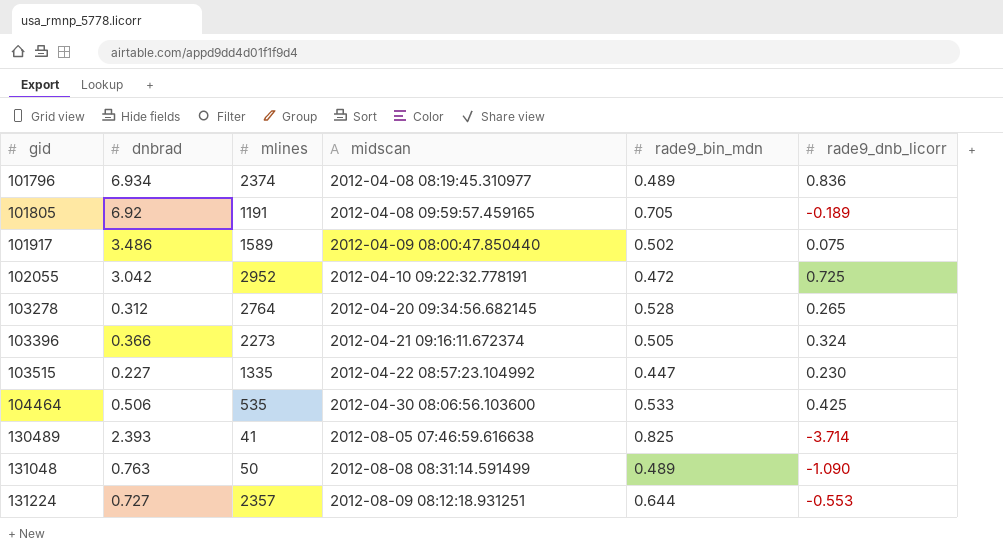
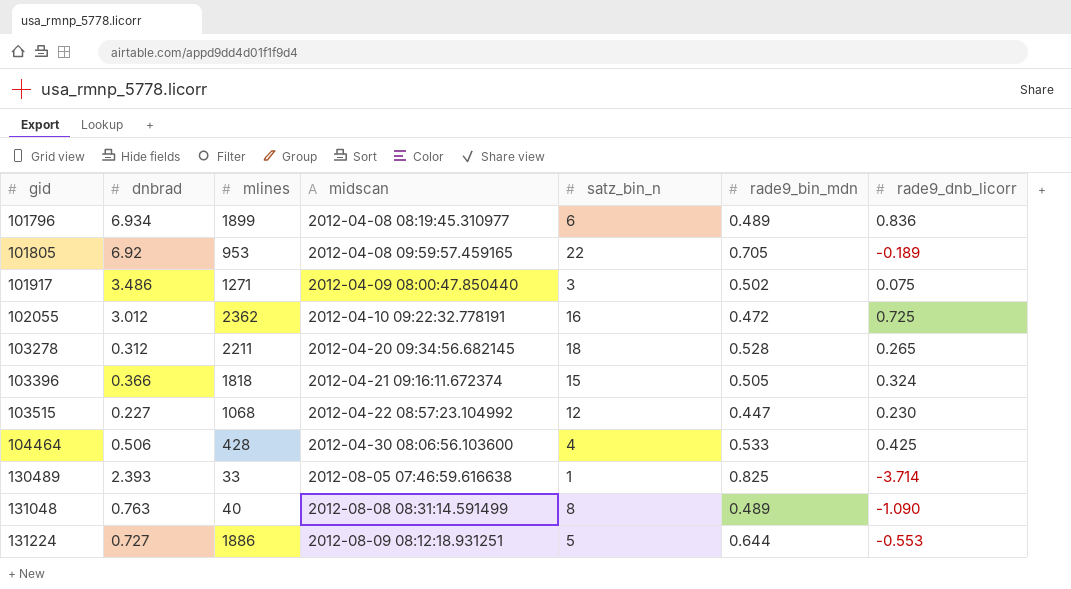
column satz_bin_n | position: none -> 5
101796 | mlines: 2374 -> 1899
101805 | mlines: 1191 -> 953
101917 | mlines: 1589 -> 1271
102055 | dnbrad: 3.042 -> 3.012
102055 | mlines: 2952 -> 2362
103278 | mlines: 2764 -> 2211
103396 | mlines: 2273 -> 1818
103515 | mlines: 1335 -> 1068
104464 | mlines: 535 -> 428
130489 | mlines: 41 -> 33
131048 | mlines: 50 -> 40
131224 | mlines: 2357 -> 1886

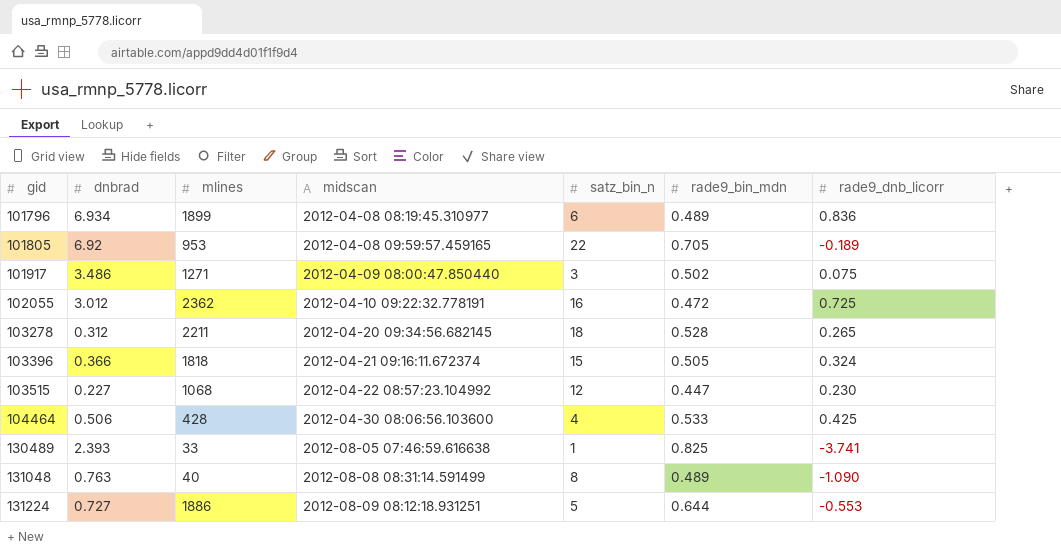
130489 | rade9_dnb_licorr: -3.714 -> -3.741

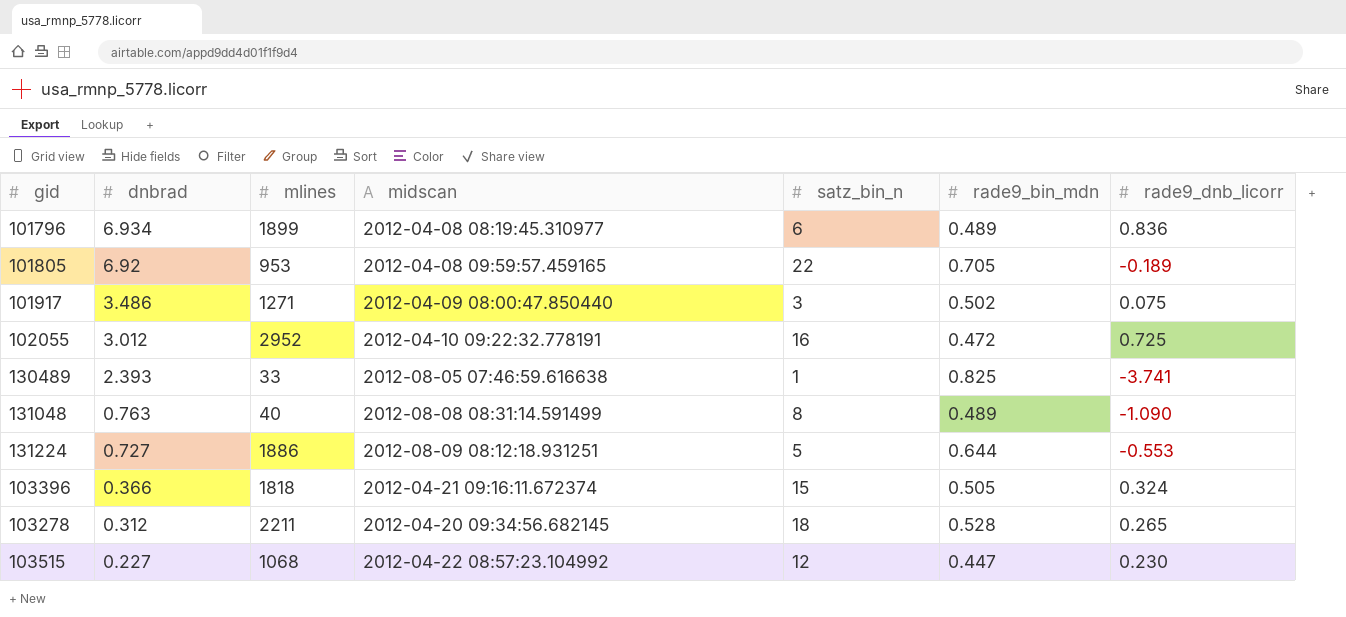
row order: gid ascending -> dnbrad descending
row 104464: 0.506 | 428 | 2012-04-30 08:06:56.103600 | 4 | 0.533 | 0.425 -> none
102055 | mlines: 2362 -> 2952

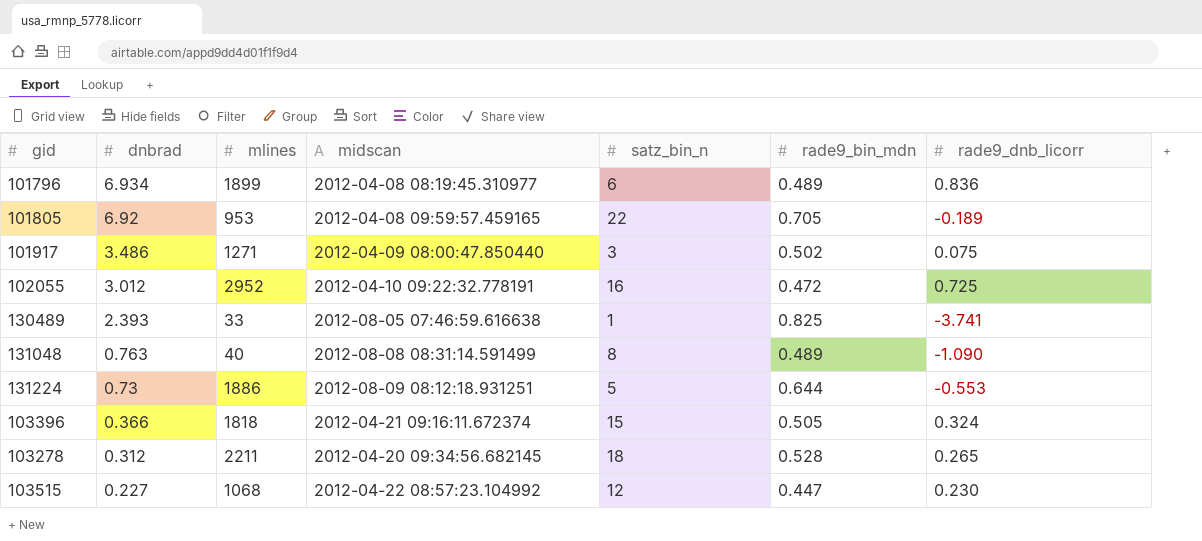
131224 | dnbrad: 0.727 -> 0.73

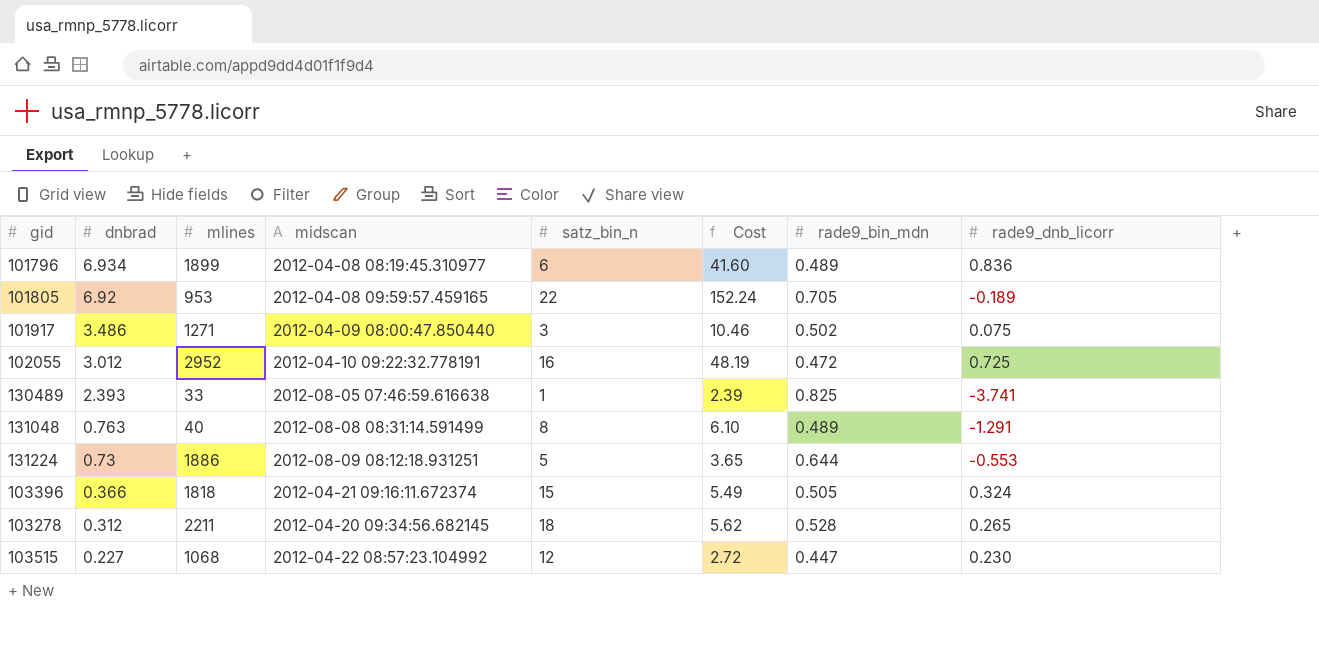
column Cost | formula: none -> [dnbrad] * [satz_bin_n]
131048 | rade9_dnb_licorr: -1.090 -> -1.291

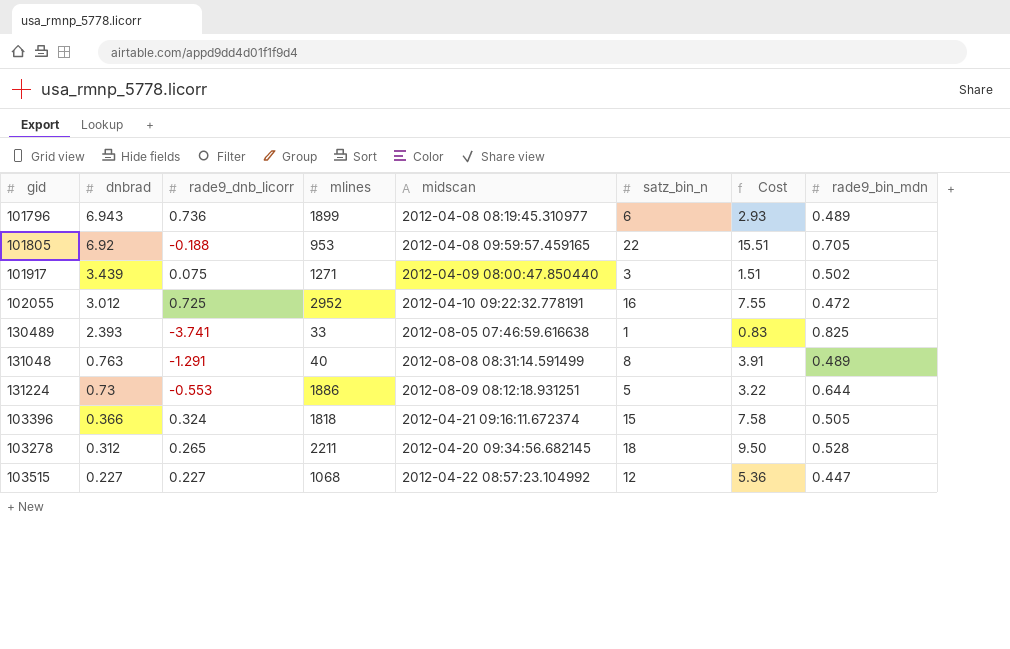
column rade9_dnb_licorr | position: 8 -> 3
column Cost | formula: [dnbrad] * [satz_bin_n] -> [satz_bin_n] * [rade9_bin_mdn]
101796 | dnbrad: 6.934 -> 6.943
101796 | rade9_dnb_licorr: 0.836 -> 0.736
101805 | rade9_dnb_licorr: -0.189 -> -0.188
101917 | dnbrad: 3.486 -> 3.439
103515 | rade9_dnb_licorr: 0.230 -> 0.227

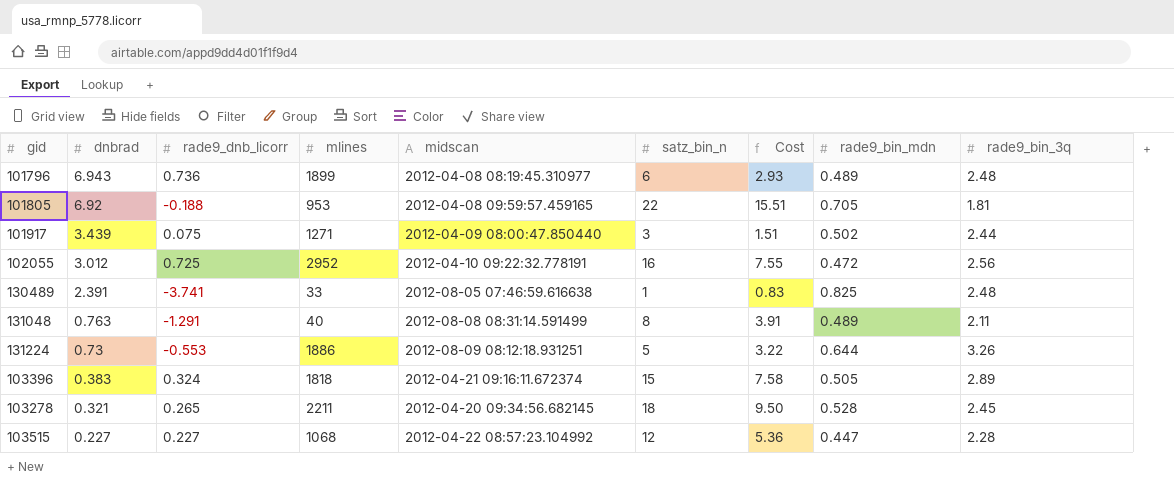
column rade9_bin_3q | position: none -> 9
130489 | dnbrad: 2.393 -> 2.391
103396 | dnbrad: 0.366 -> 0.383
103278 | dnbrad: 0.312 -> 0.321

